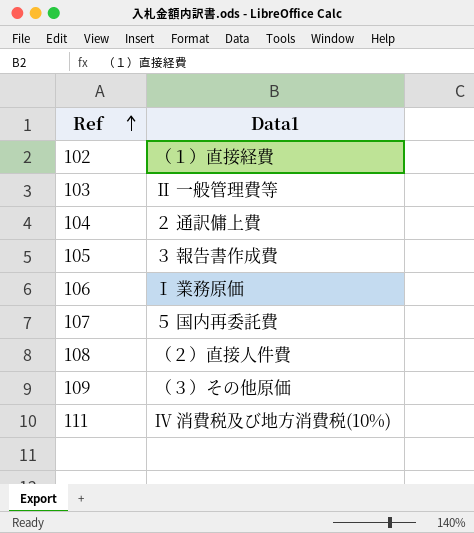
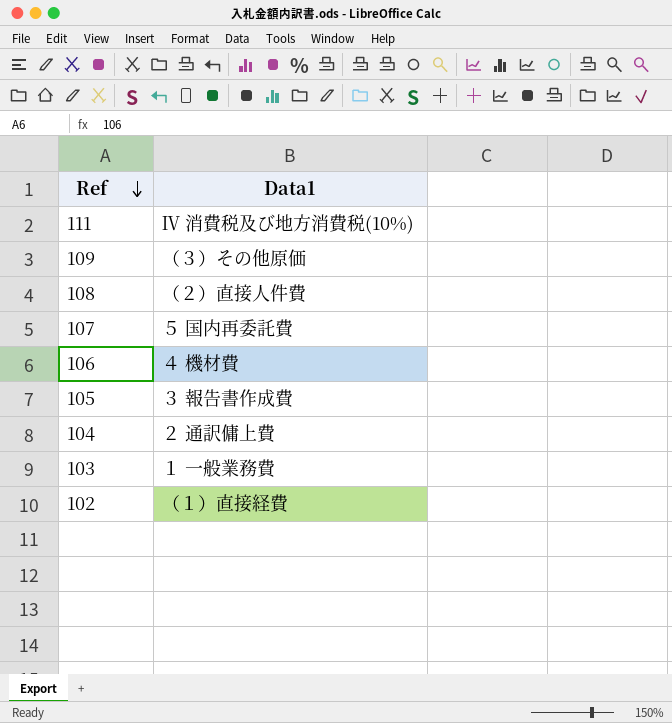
row order: Ref ascending -> Ref descending
106 | Data1: Ⅰ 業務原価 -> ４ 機材費
103 | Data1: Ⅱ 一般管理費等 -> １ 一般業務費

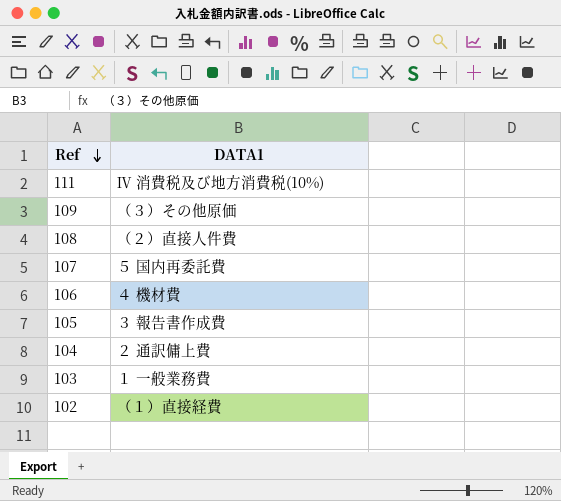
column name: Data1 -> DATA1

